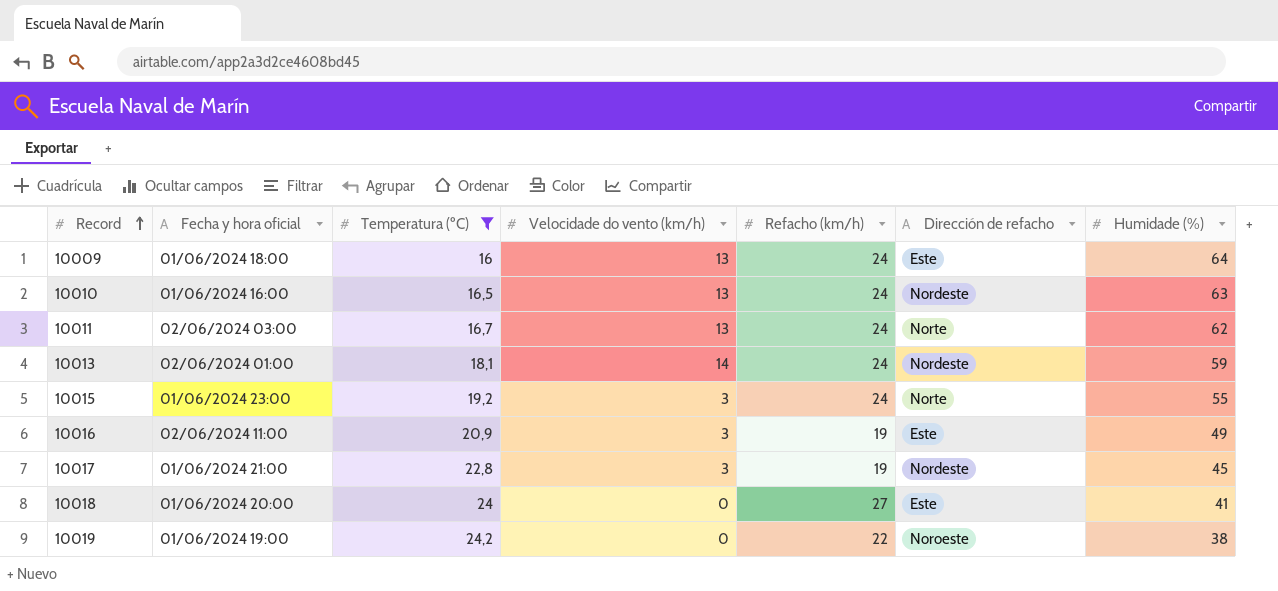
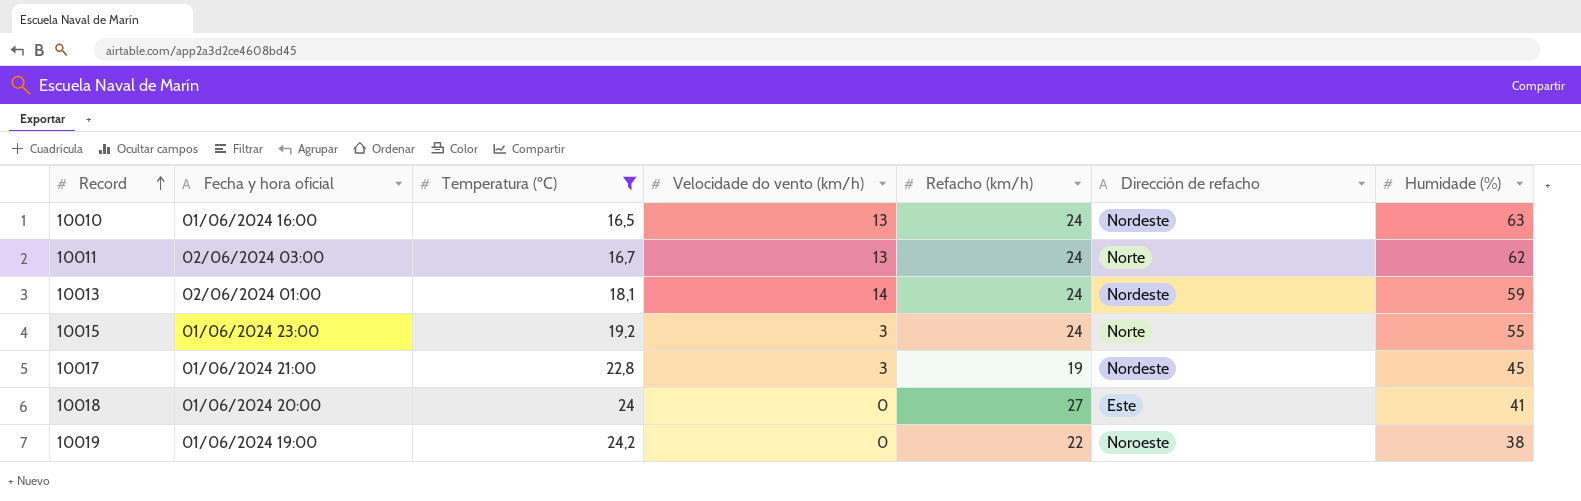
row 10009: 01/06/2024 18:00 | 16 | 13 | 24 | Este | 64 -> none
row 10016: 02/06/2024 11:00 | 20,9 | 3 | 19 | Este | 49 -> none

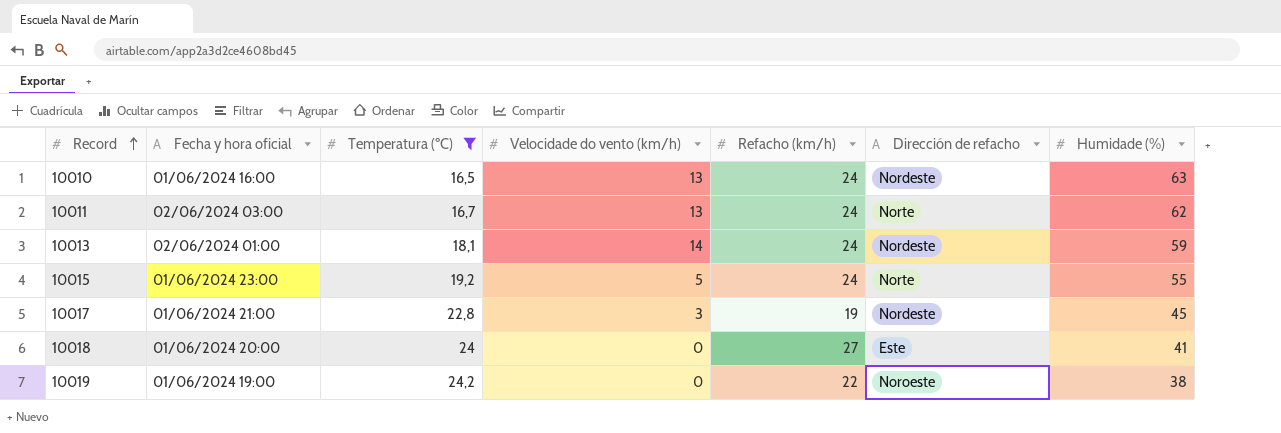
10015 | Velocidade do vento (km/h): 3 -> 5

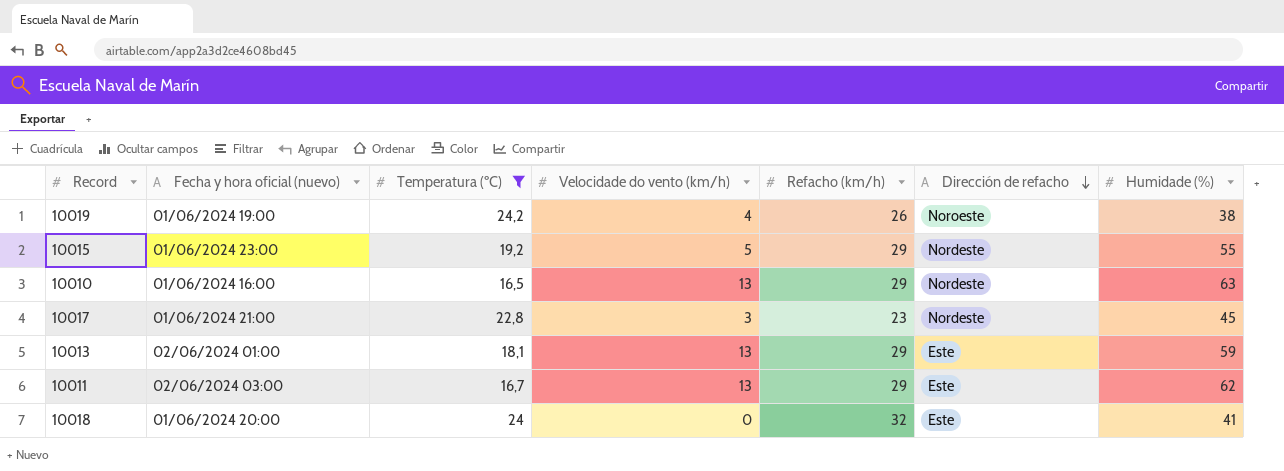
row order: Record ascending -> Dirección de refacho descending
column name: Fecha y hora oficial -> Fecha y hora oficial (nuevo)
10019 | Velocidade do vento (km/h): 0 -> 4
10019 | Refacho (km/h): 22 -> 26
10015 | Refacho (km/h): 24 -> 29
10015 | Dirección de refacho: Norte -> Nordeste
10010 | Refacho (km/h): 24 -> 29
10017 | Refacho (km/h): 19 -> 23
10013 | Velocidade do vento (km/h): 14 -> 13
10013 | Refacho (km/h): 24 -> 29
10013 | Dirección de refacho: Nordeste -> Este
10011 | Refacho (km/h): 24 -> 29
10011 | Dirección de refacho: Norte -> Este
10018 | Refacho (km/h): 27 -> 32

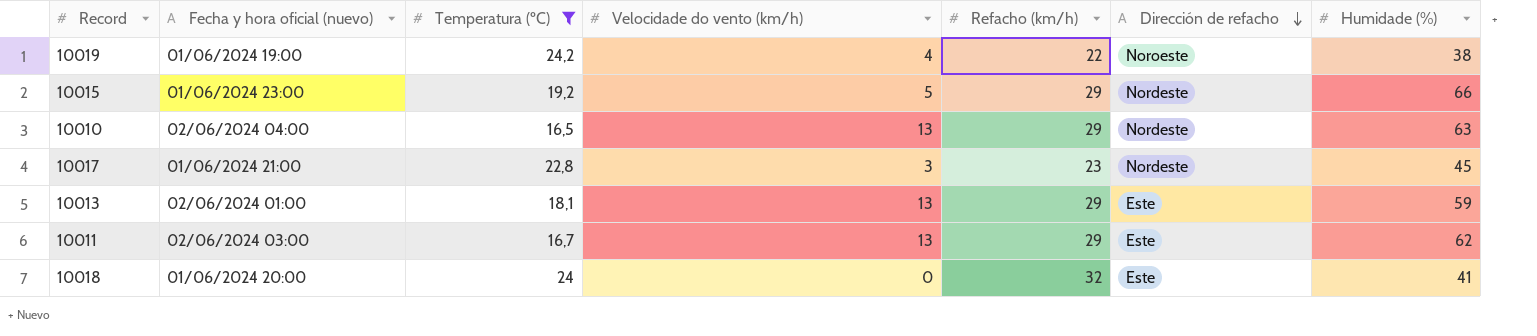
10019 | Refacho (km/h): 26 -> 22
10015 | Humidade (%): 55 -> 66
10010 | Fecha y hora oficial (nuevo): 01/06/2024 16:00 -> 02/06/2024 04:00

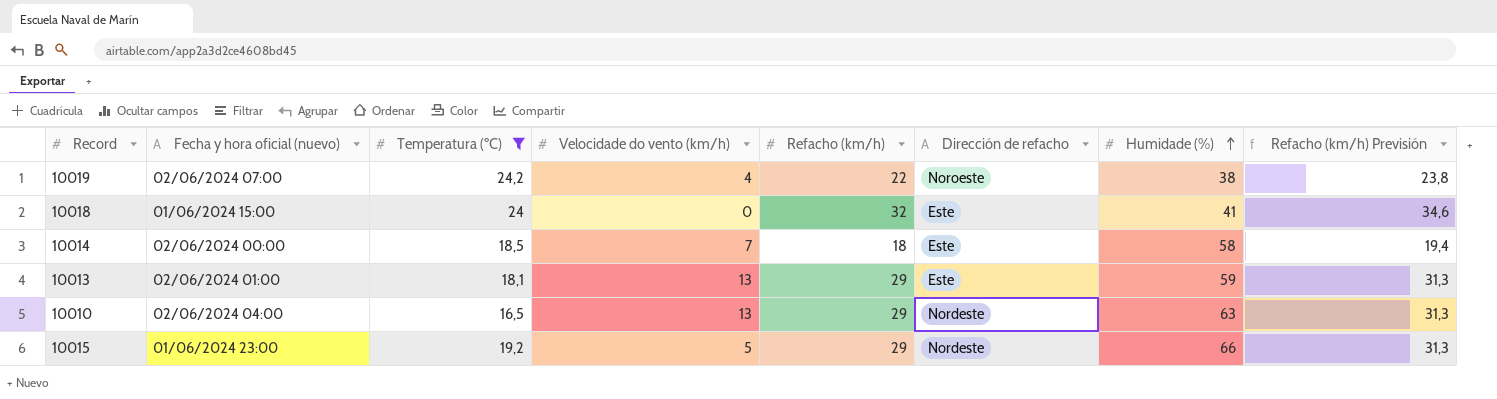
row order: Dirección de refacho descending -> Humidade (%) ascending
column Refacho (km/h) Previsión | formula: none -> [Refacho (km/h)] * 1,08
row 10017: 01/06/2024 21:00 | 22,8 | 3 | 23 | Nordeste | 45 -> none
row 10011: 02/06/2024 03:00 | 16,7 | 13 | 29 | Este | 62 -> none
10019 | Fecha y hora oficial (nuevo): 01/06/2024 19:00 -> 02/06/2024 07:00
10018 | Fecha y hora oficial (nuevo): 01/06/2024 20:00 -> 01/06/2024 15:00
row 10014: none -> 02/06/2024 00:00 | 18,5 | 7 | 18 | Este | 58 | 19,4

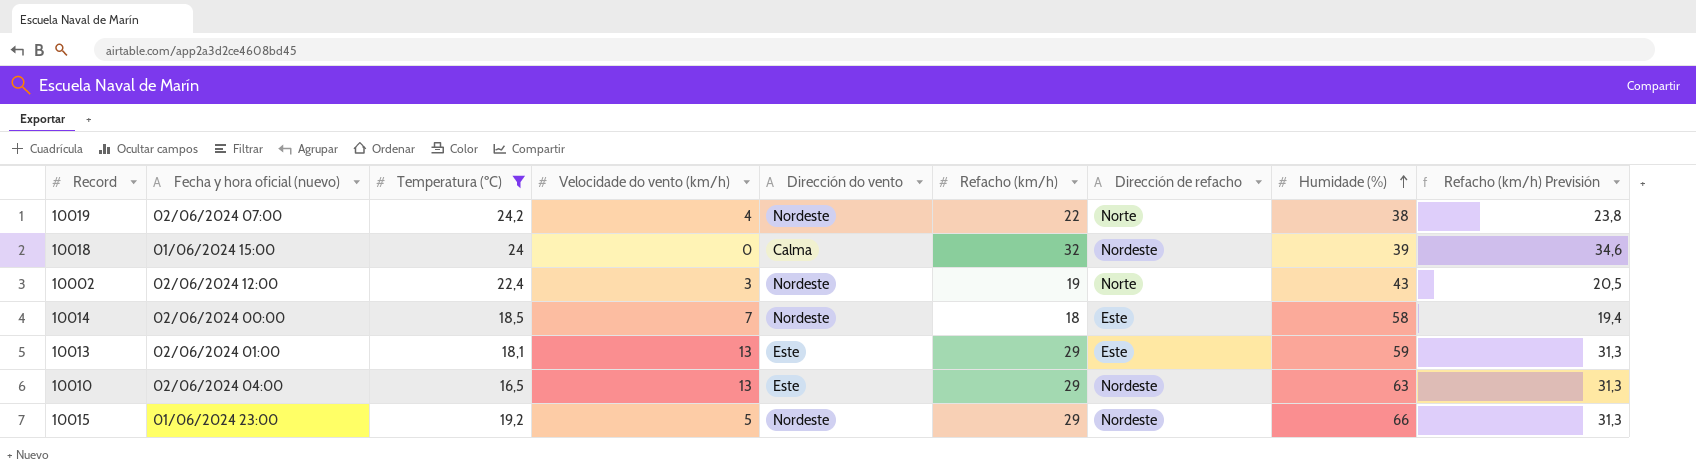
column Dirección do vento | position: none -> 5
10019 | Dirección de refacho: Noroeste -> Norte
10018 | Dirección de refacho: Este -> Nordeste
10018 | Humidade (%): 41 -> 39
row 10002: none -> 02/06/2024 12:00 | 22,4 | 3 | Nordeste | 19 | Norte | 43 | 20,5

